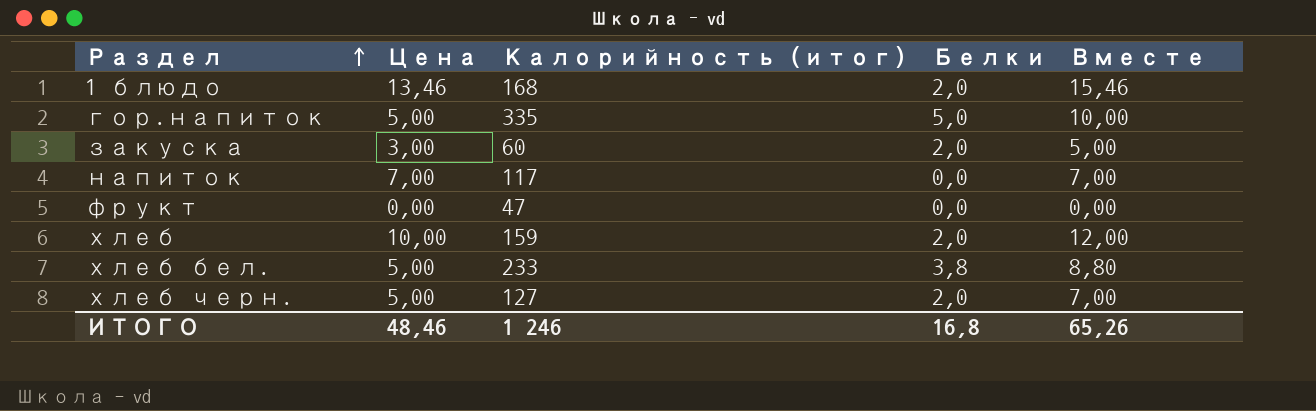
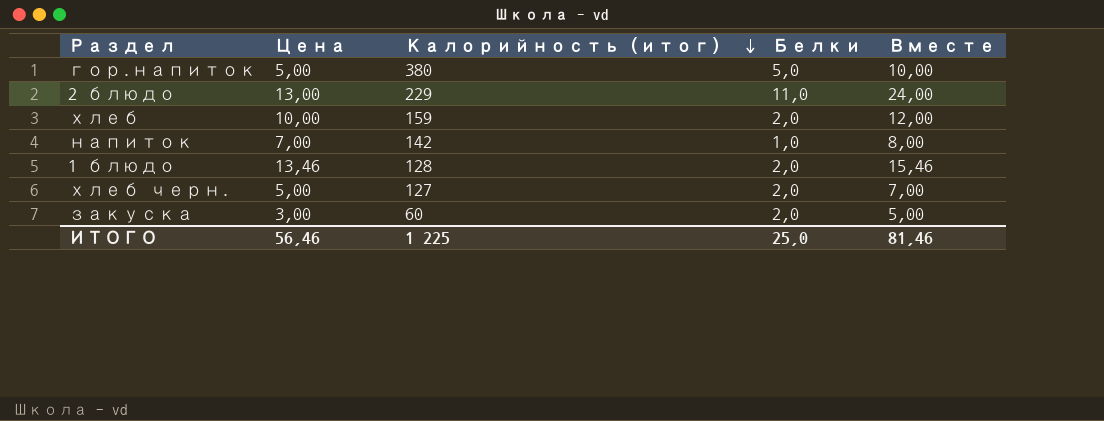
row order: Раздел ascending -> Калорийность (итог) descending
row фрукт: 0,00 | 47 | 0,0 | 0,00 -> none
row хлеб бел.: 5,00 | 233 | 3,8 | 8,80 -> none
гор.напиток | Калорийность (итог): 335 -> 380
row 2 блюдо: none -> 13,00 | 229 | 11,0 | 24,00
напиток | Калорийность (итог): 117 -> 142
напиток | Белки: 0,0 -> 1,0
напиток | Вместе: 7,00 -> 8,00
1 блюдо | Калорийность (итог): 168 -> 128
ИТОГО | Цена: 48,46 -> 56,46
ИТОГО | Калорийность (итог): 1 246 -> 1 225
ИТОГО | Белки: 16,8 -> 25,0
ИТОГО | Вместе: 65,26 -> 81,46

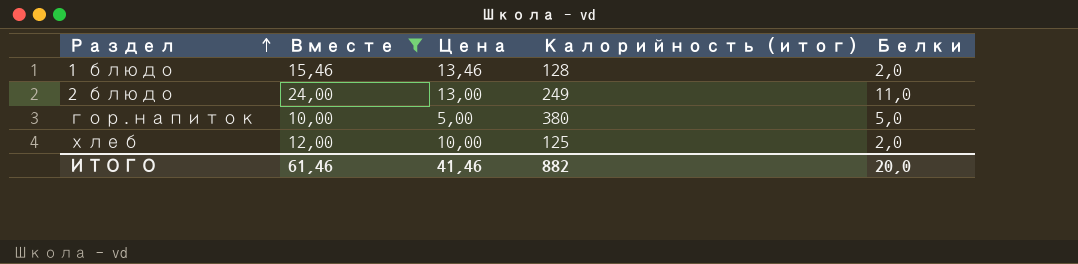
filter: none -> Вместе >= 10,00
row order: Калорийность (итог) descending -> Раздел ascending
column Вместе | position: 5 -> 2
2 блюдо | Калорийность (итог): 229 -> 249
хлеб | Калорийность (итог): 159 -> 125
ИТОГО | Вместе: 81,46 -> 61,46
ИТОГО | Цена: 56,46 -> 41,46
ИТОГО | Калорийность (итог): 1 225 -> 882
ИТОГО | Белки: 25,0 -> 20,0

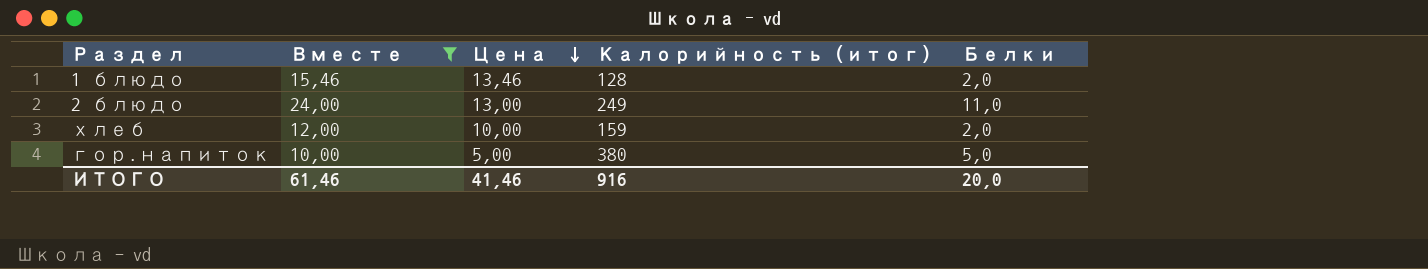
row order: Раздел ascending -> Цена descending
хлеб | Калорийность (итог): 125 -> 159
ИТОГО | Калорийность (итог): 882 -> 916

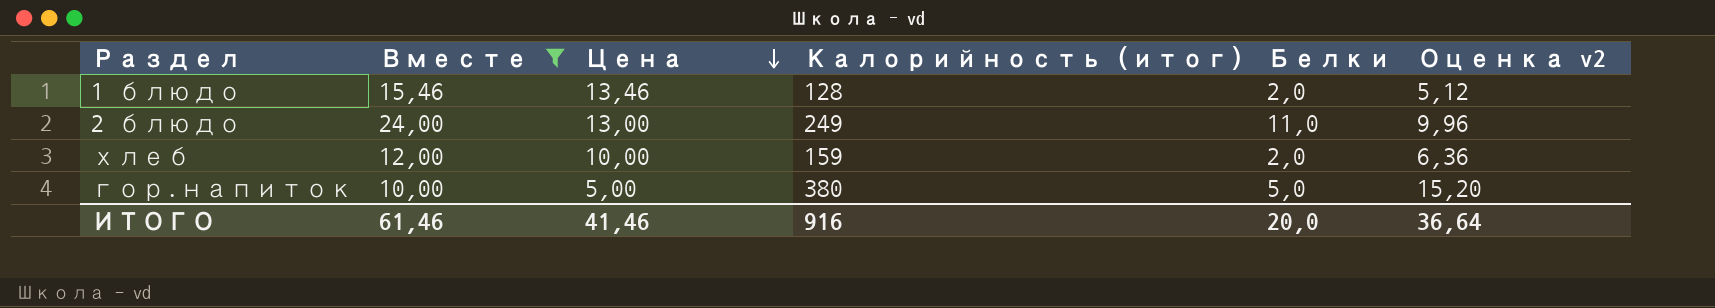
column Оценка v2 | formula: none -> [Калорийность (итог)] * 0,04

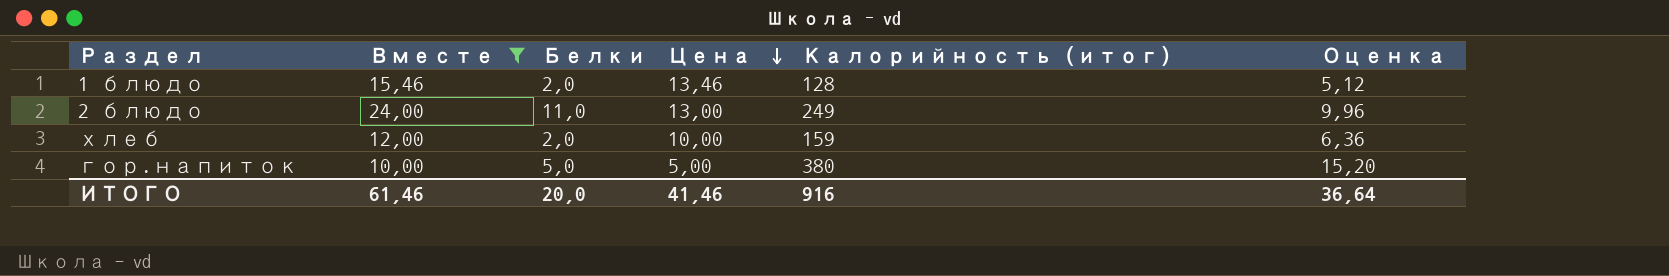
column Белки | position: 5 -> 3
column name: Оценка v2 -> Оценка

